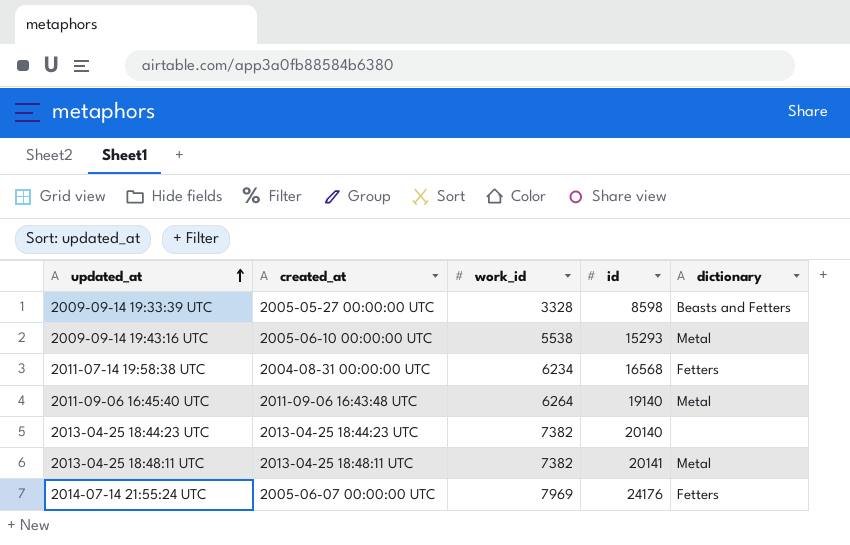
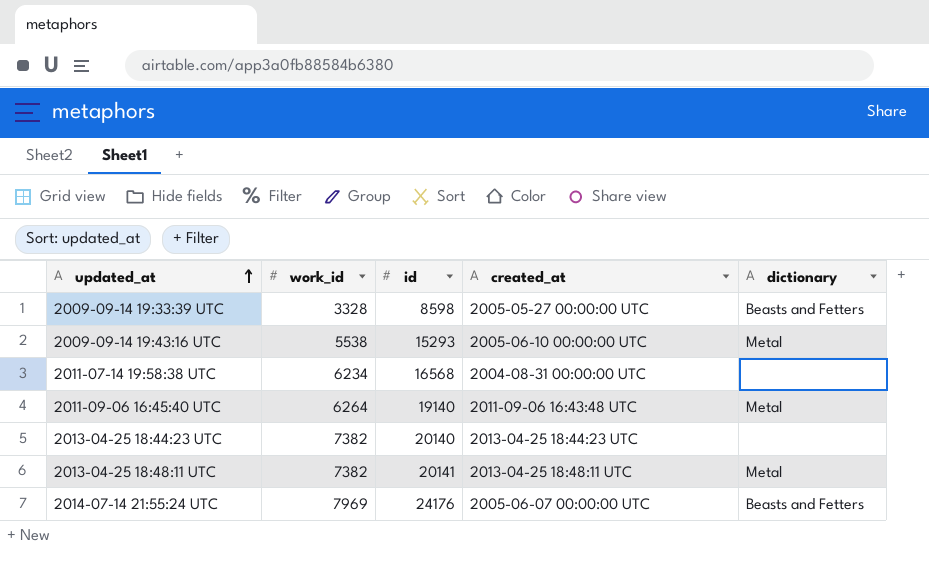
column created_at | position: 2 -> 4
2011-07-14 19:58:38 UTC | dictionary: Fetters -> none
2014-07-14 21:55:24 UTC | dictionary: Fetters -> Beasts and Fetters

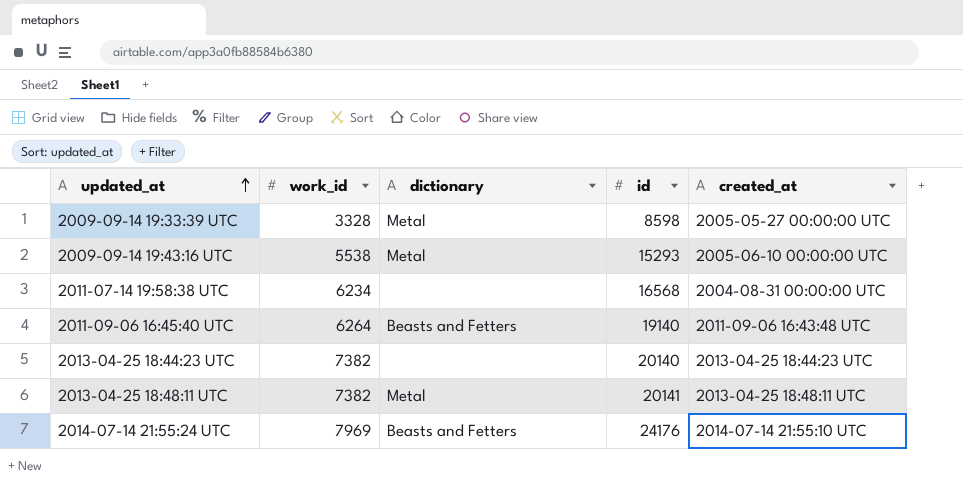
column dictionary | position: 5 -> 3
2009-09-14 19:33:39 UTC | dictionary: Beasts and Fetters -> Metal
2011-09-06 16:45:40 UTC | dictionary: Metal -> Beasts and Fetters
2014-07-14 21:55:24 UTC | created_at: 2005-06-07 00:00:00 UTC -> 2014-07-14 21:55:10 UTC

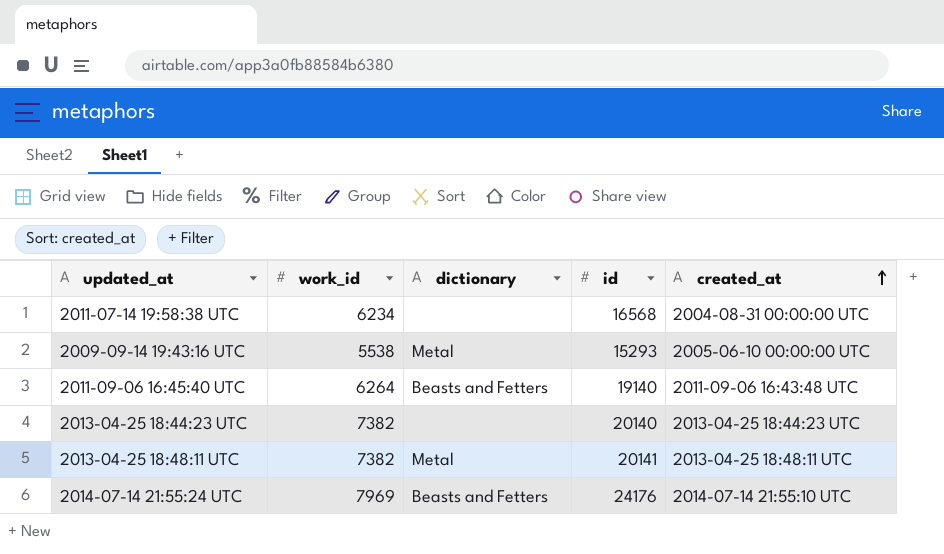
row order: updated_at ascending -> created_at ascending
row 2009-09-14 19:33:39 UTC: 3328 | Metal | 8598 | 2005-05-27 00:00:00 UTC -> none

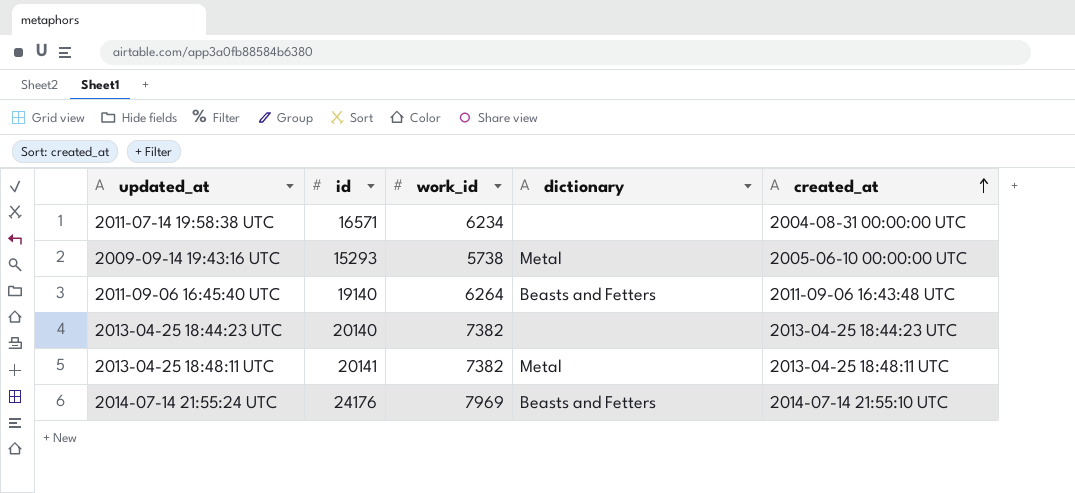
column id | position: 4 -> 2
2011-07-14 19:58:38 UTC | id: 16568 -> 16571
2009-09-14 19:43:16 UTC | work_id: 5538 -> 5738

